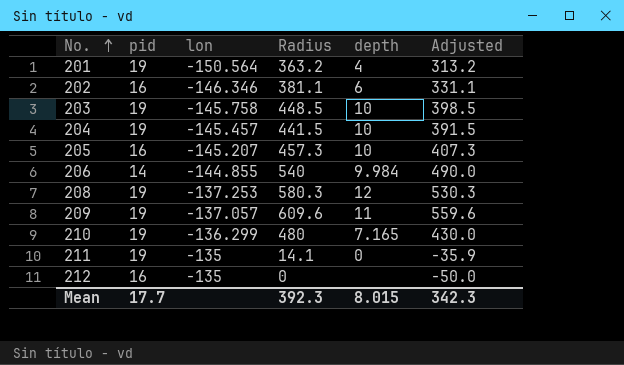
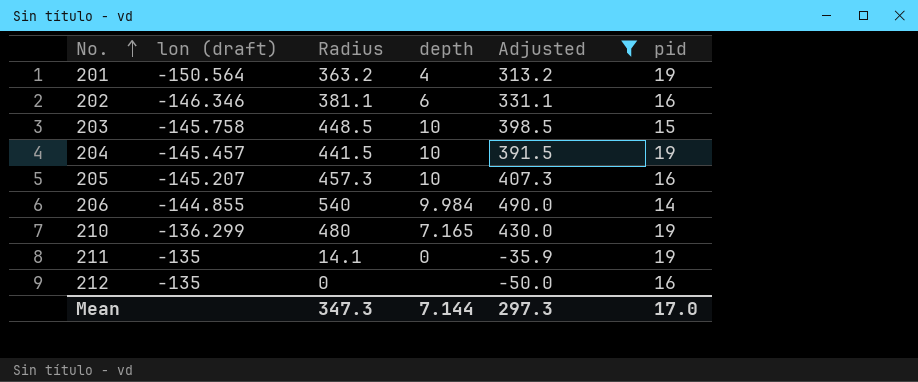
filter: none -> Adjusted <= 490.0
column name: lon -> lon (draft)
column pid | position: 2 -> 6
203 | pid: 19 -> 15
Mean | Radius: 392.3 -> 347.3
Mean | depth: 8.015 -> 7.144
Mean | Adjusted: 342.3 -> 297.3
Mean | pid: 17.7 -> 17.0

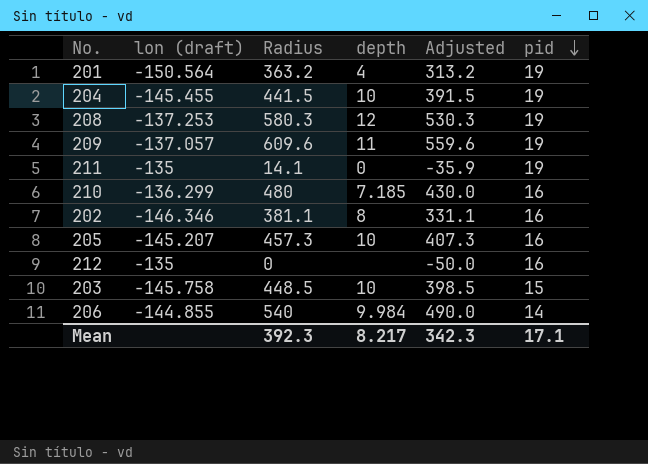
filter: Adjusted <= 490.0 -> none
row order: No. ascending -> pid descending
204 | lon (draft): -145.457 -> -145.455
210 | depth: 7.165 -> 7.185
210 | pid: 19 -> 16
202 | depth: 6 -> 8
Mean | Radius: 347.3 -> 392.3
Mean | depth: 7.144 -> 8.217
Mean | Adjusted: 297.3 -> 342.3
Mean | pid: 17.0 -> 17.1

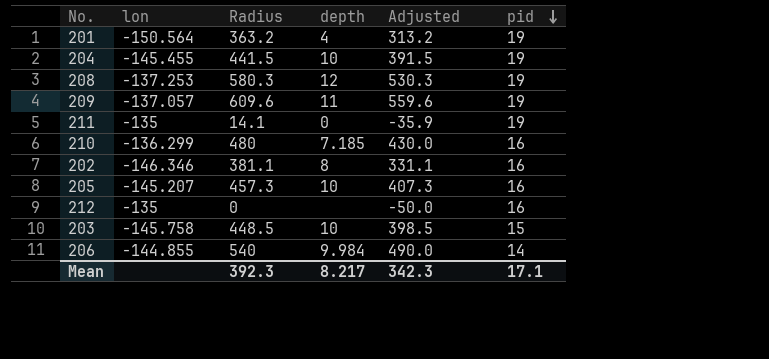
column name: lon (draft) -> lon

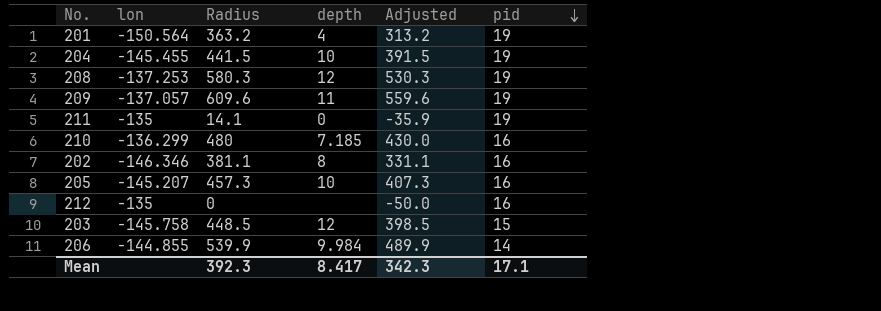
203 | depth: 10 -> 12
206 | Radius: 540 -> 539.9
206 | Adjusted: 490.0 -> 489.9
Mean | depth: 8.217 -> 8.417

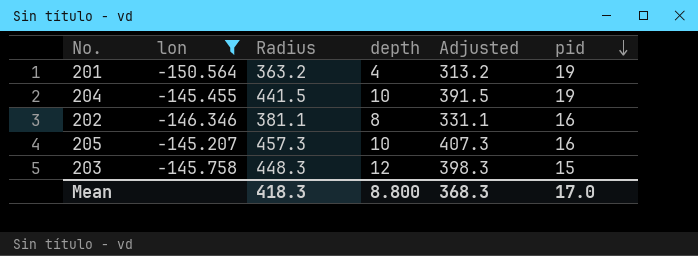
filter: none -> lon <= -145.207
203 | Radius: 448.5 -> 448.3
203 | Adjusted: 398.5 -> 398.3
Mean | Radius: 392.3 -> 418.3
Mean | depth: 8.417 -> 8.800
Mean | Adjusted: 342.3 -> 368.3
Mean | pid: 17.1 -> 17.0

